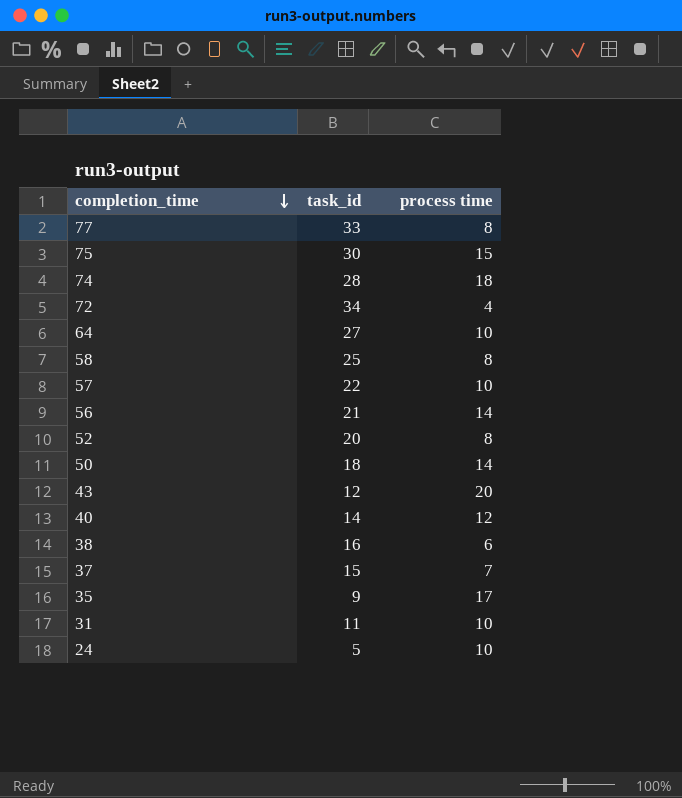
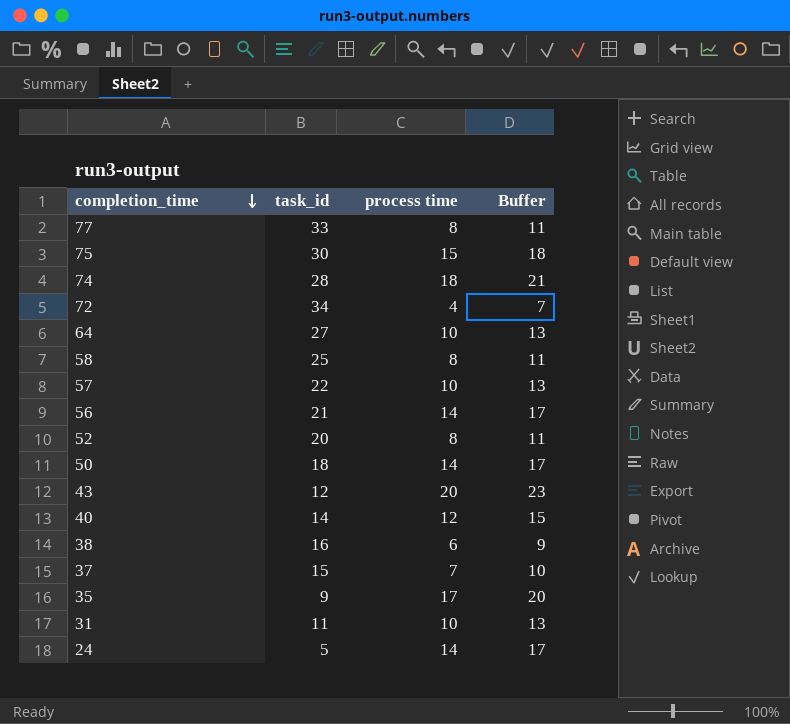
column Buffer | formula: none -> [process time] + 3
24 | process time: 10 -> 14

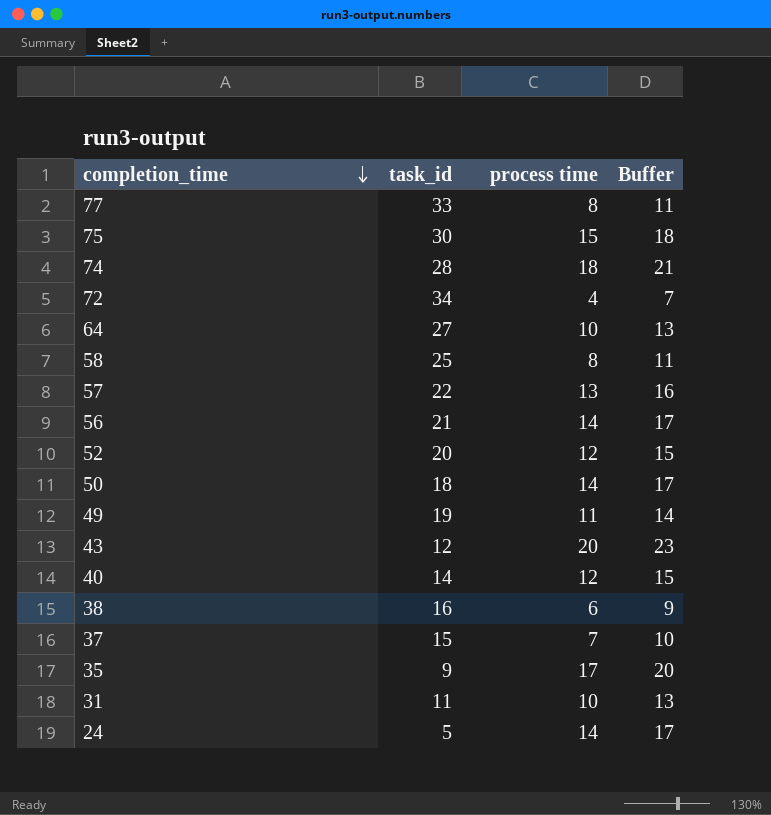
57 | process time: 10 -> 13
57 | Buffer: 13 -> 16
52 | process time: 8 -> 12
52 | Buffer: 11 -> 15
row 49: none -> 19 | 11 | 14

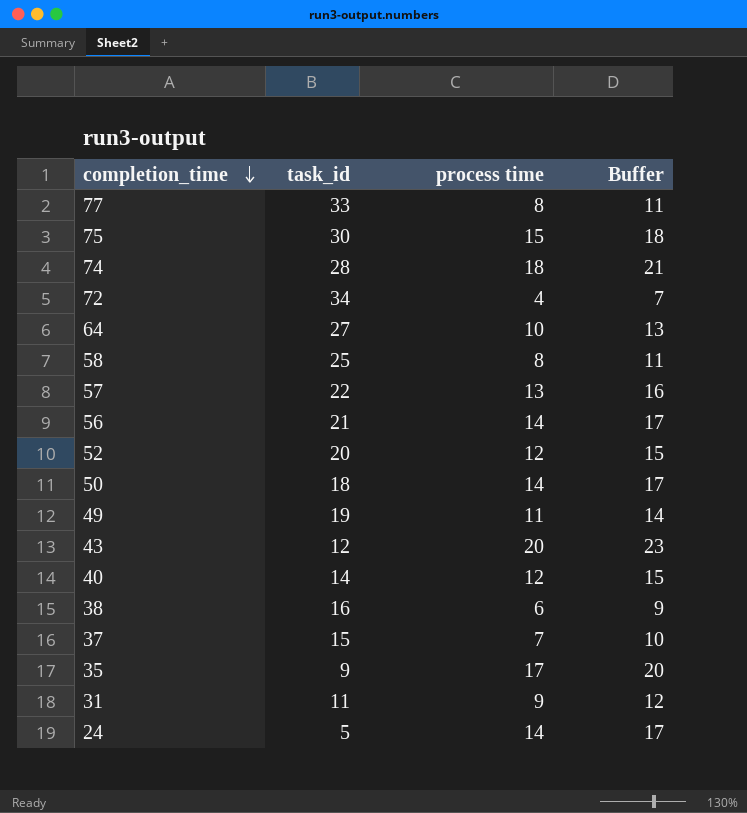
31 | process time: 10 -> 9
31 | Buffer: 13 -> 12

